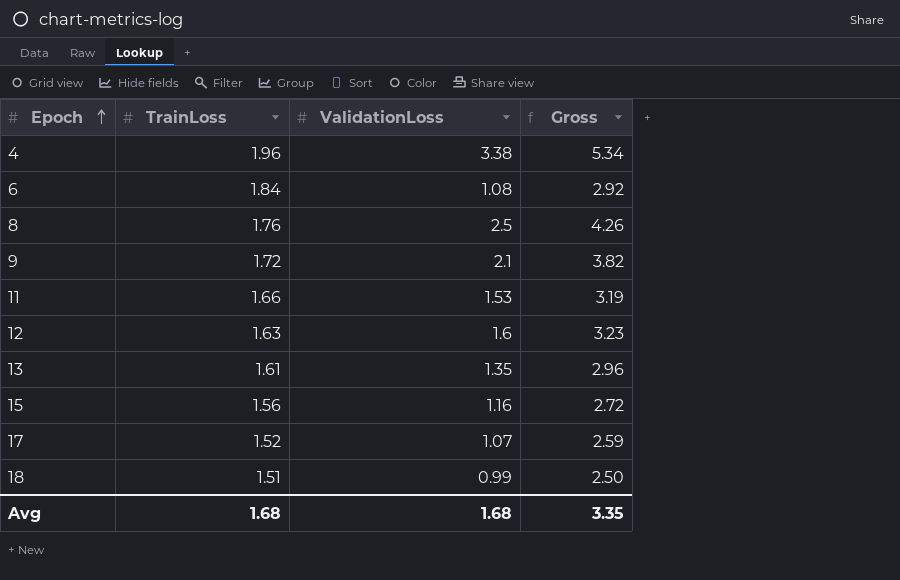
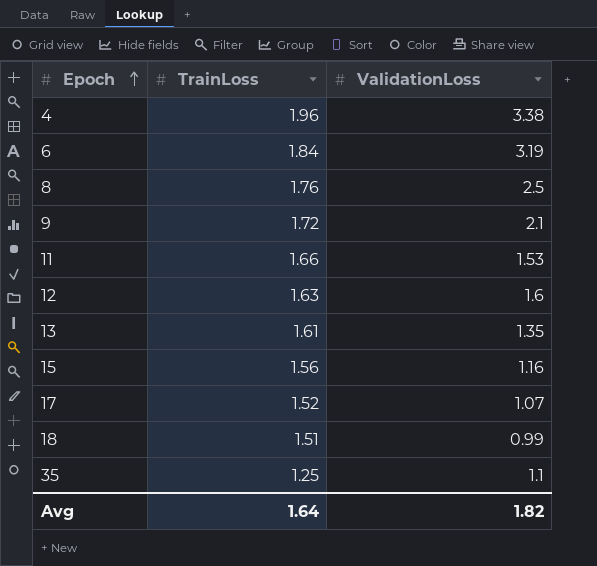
column Gross | formula: [TrainLoss] + [ValidationLoss] -> none
6 | ValidationLoss: 1.08 -> 3.19
row 35: none -> 1.25 | 1.1
Avg | TrainLoss: 1.68 -> 1.64
Avg | ValidationLoss: 1.68 -> 1.82

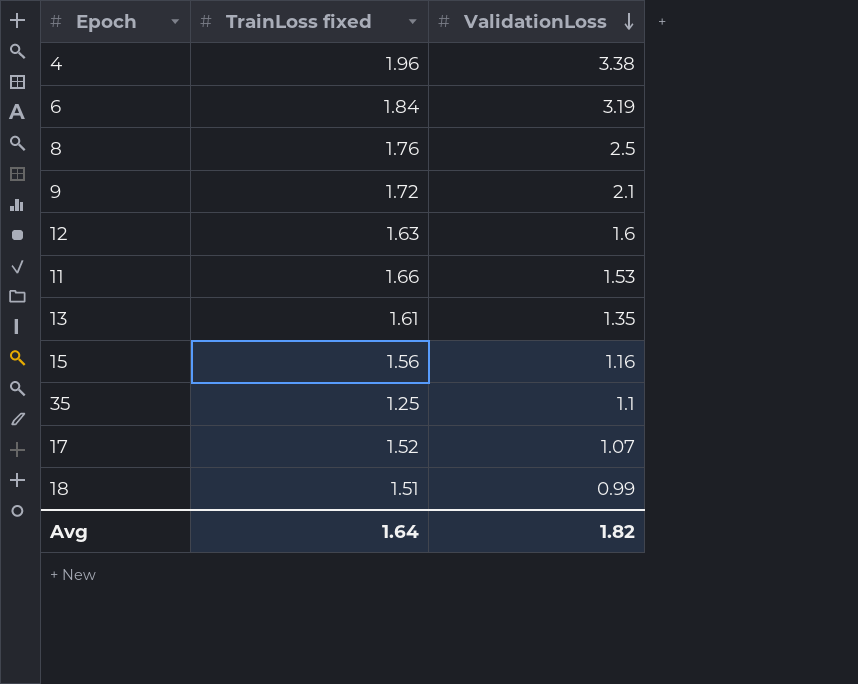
row order: Epoch ascending -> ValidationLoss descending
column name: TrainLoss -> TrainLoss fixed

